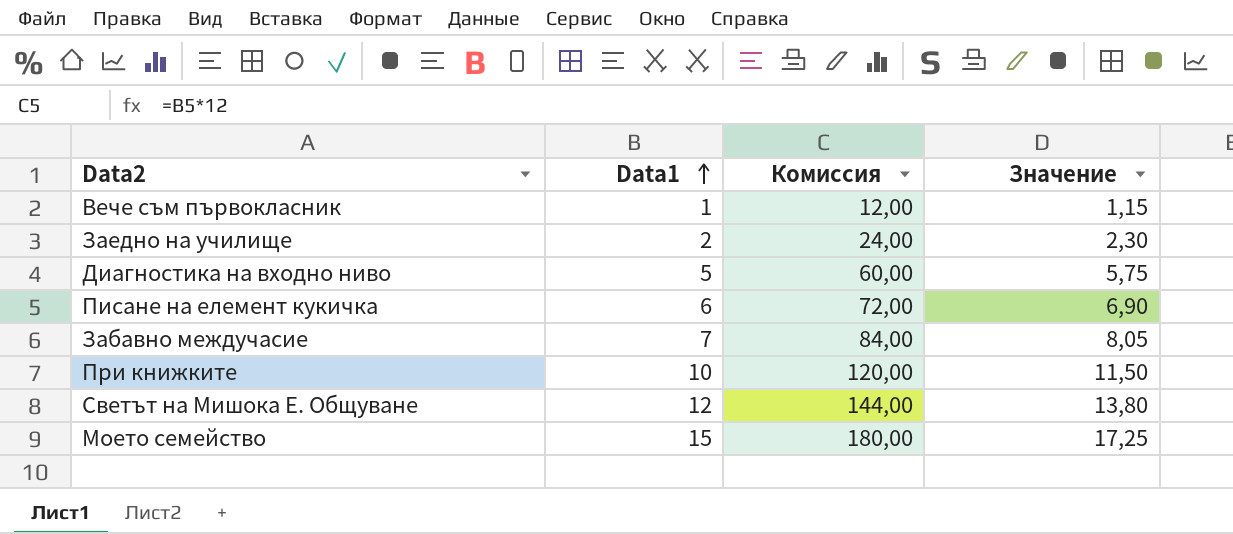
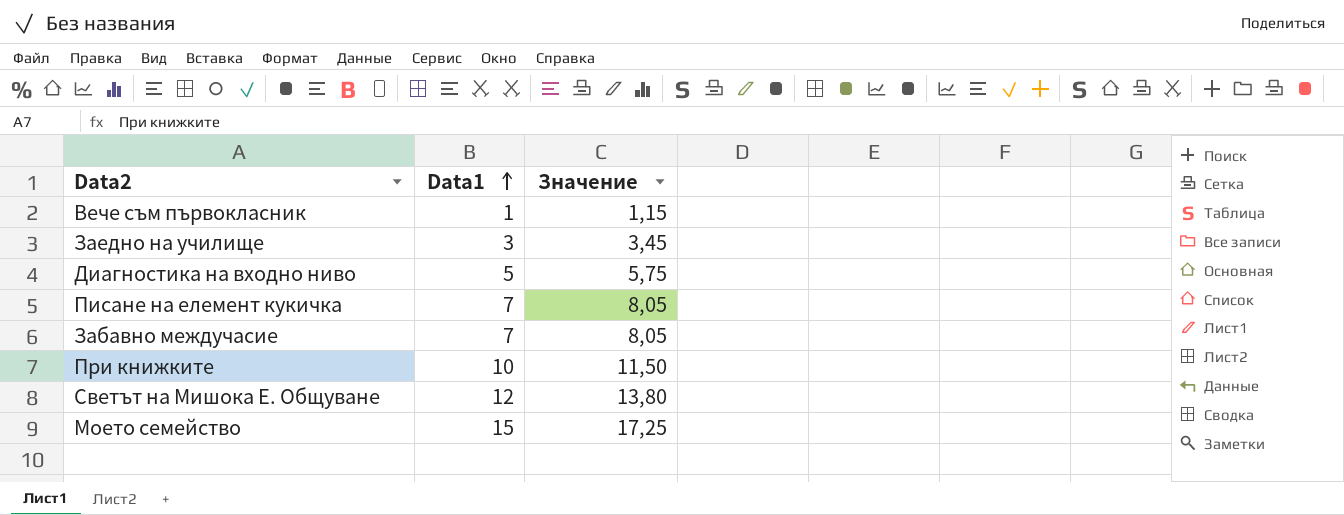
column Комиссия | formula: [Data1] * 12 -> none
Заедно на училище | Data1: 2 -> 3
Заедно на училище | Значение: 2,30 -> 3,45
Писане на елемент кукичка | Data1: 6 -> 7
Писане на елемент кукичка | Значение: 6,90 -> 8,05

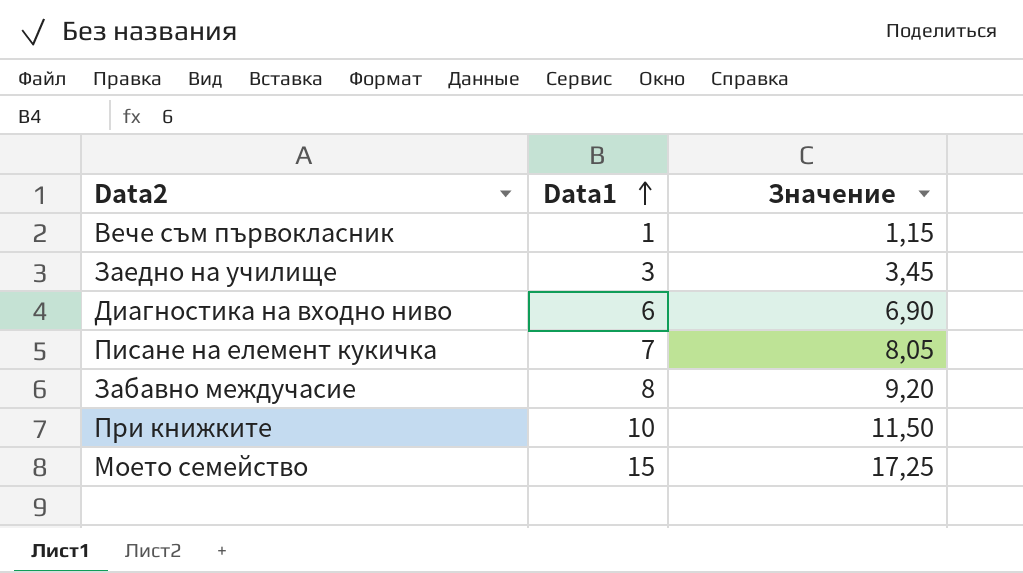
row Светът на Мишока Е. Общуване: 12 | 13,80 -> none
Диагностика на входно ниво | Data1: 5 -> 6
Диагностика на входно ниво | Значение: 5,75 -> 6,90
Забавно междучасие | Data1: 7 -> 8
Забавно междучасие | Значение: 8,05 -> 9,20

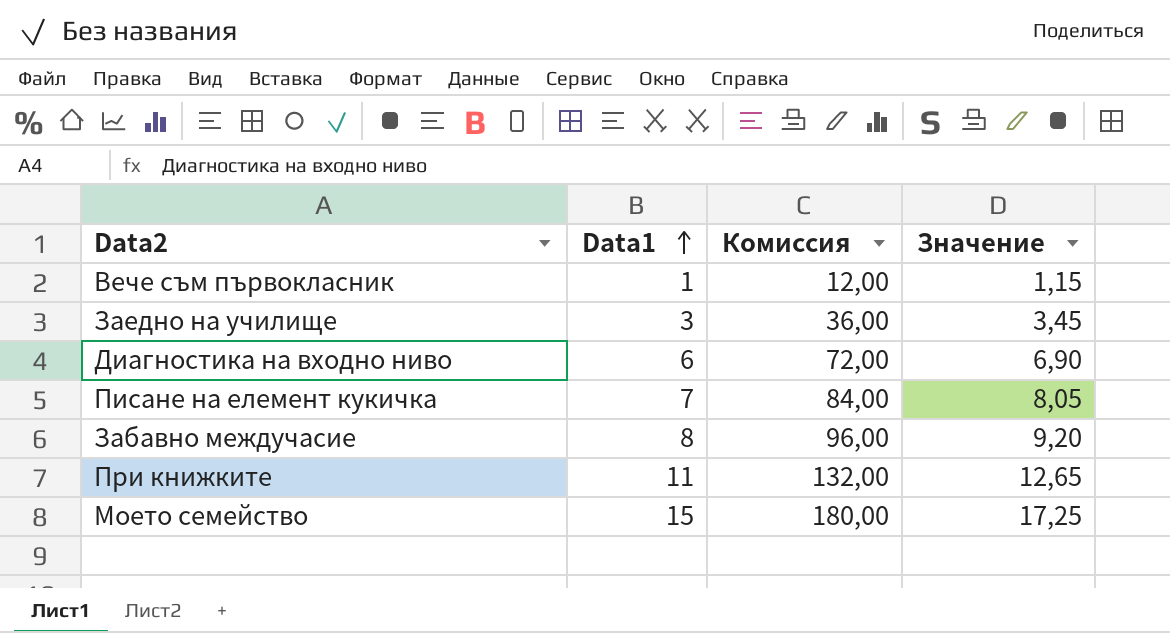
column Комиссия | formula: none -> [Data1] * 12
При книжките | Data1: 10 -> 11
При книжките | Значение: 11,50 -> 12,65

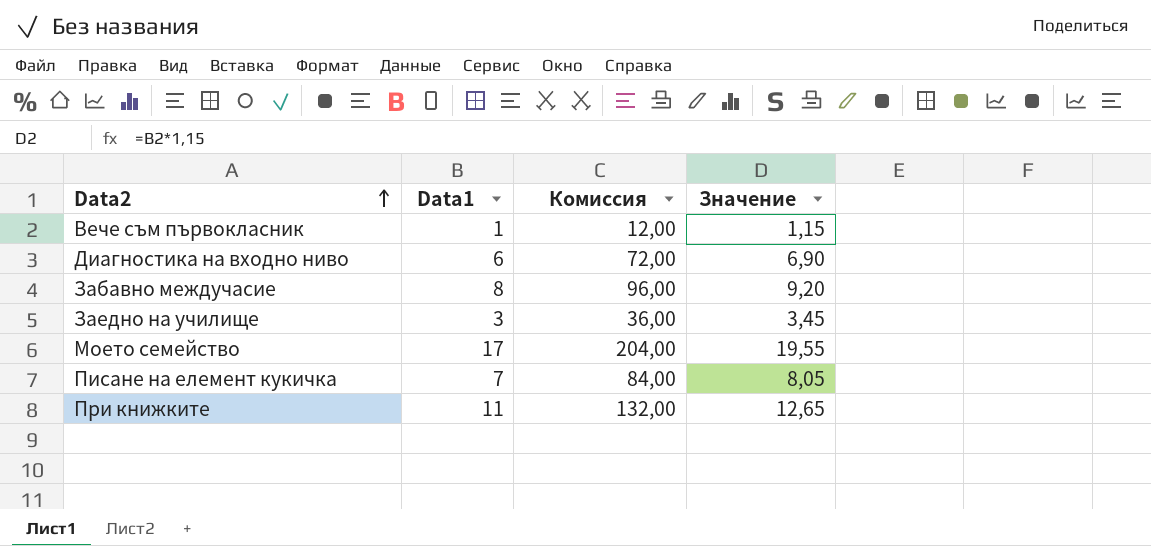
row order: Data1 ascending -> Data2 ascending
Моето семейство | Data1: 15 -> 17
Моето семейство | Комиссия: 180,00 -> 204,00
Моето семейство | Значение: 17,25 -> 19,55

